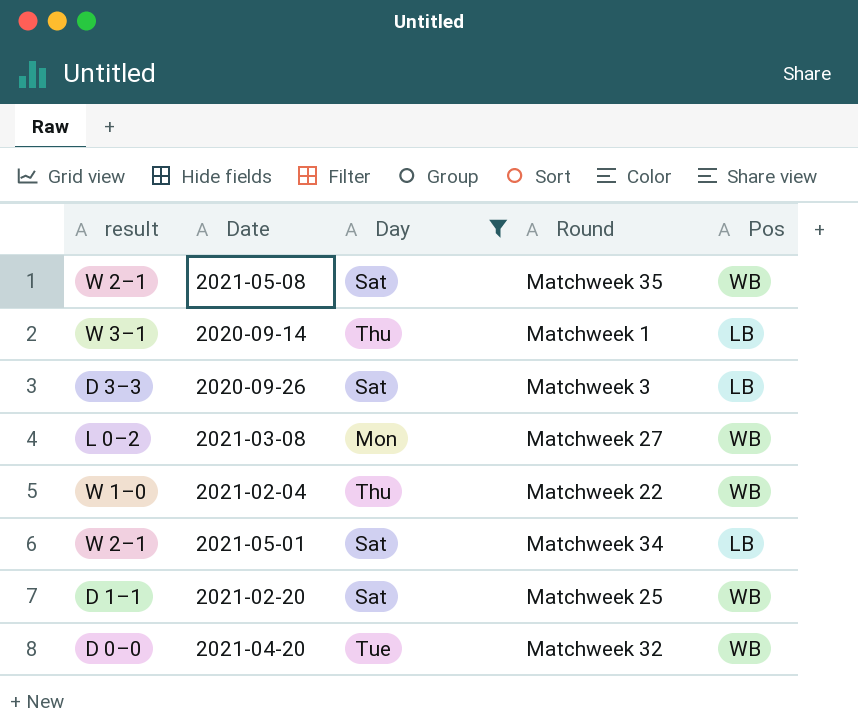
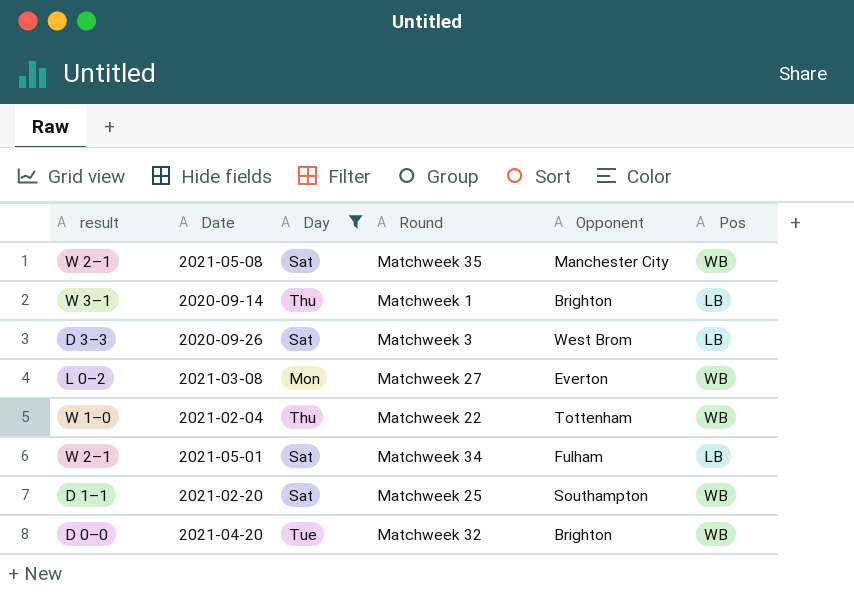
column Opponent | position: none -> 5

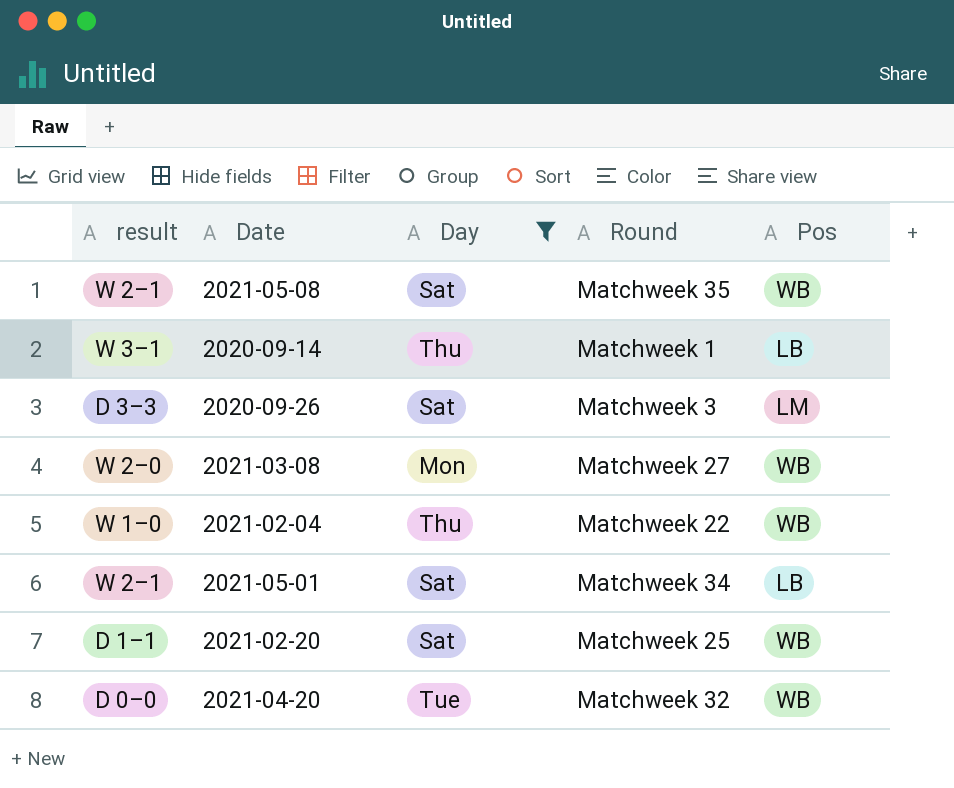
column Opponent | position: 5 -> none
2020-09-26 | Pos: LB -> LM
2021-03-08 | result: L 0–2 -> W 2–0

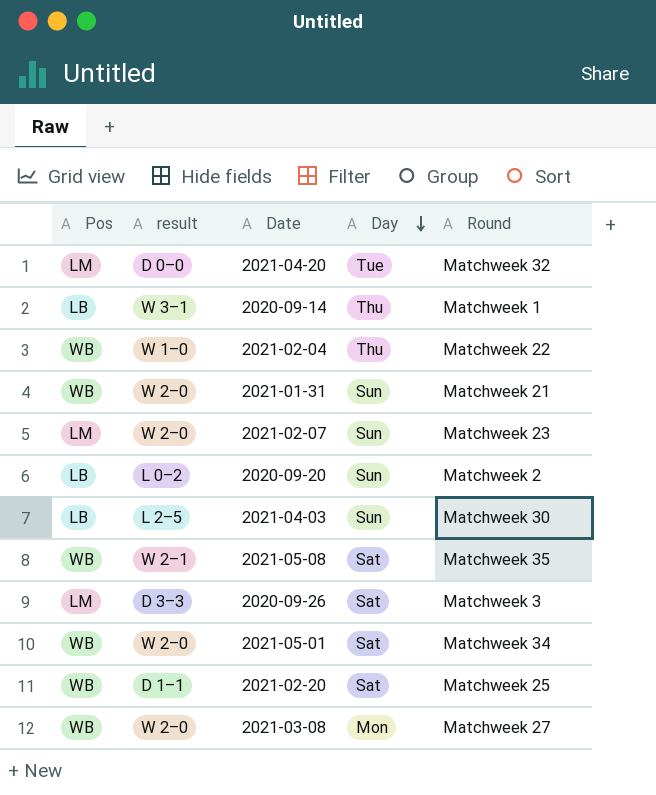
filter: Day != Sun -> none
row order: none -> Day descending
column Pos | position: 5 -> 1
2021-04-20 | Pos: WB -> LM
2021-05-01 | Pos: LB -> WB
2021-05-01 | result: W 2–1 -> W 2–0

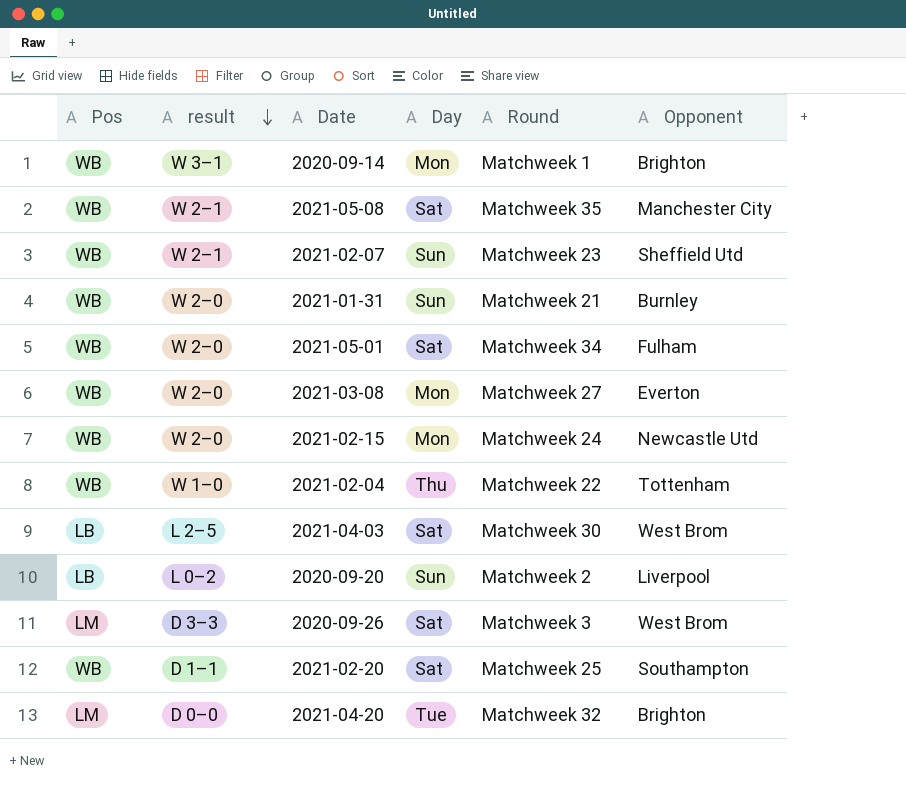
row order: Day descending -> result descending
column Opponent | position: none -> 6
2020-09-14 | Pos: LB -> WB
2020-09-14 | Day: Thu -> Mon
2021-02-07 | Pos: LM -> WB
2021-02-07 | result: W 2–0 -> W 2–1
row 2021-02-15: none -> WB | W 2–0 | Mon | Matchweek 24 | Newcastle Utd
2021-04-03 | Day: Sun -> Sat

